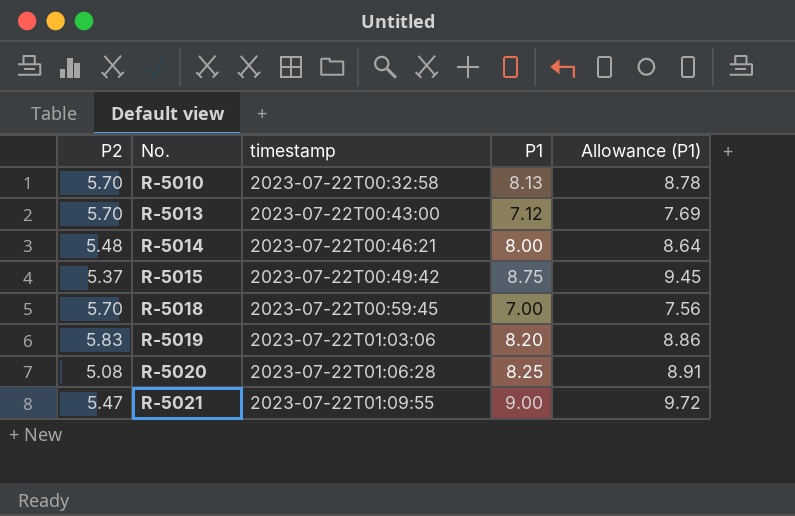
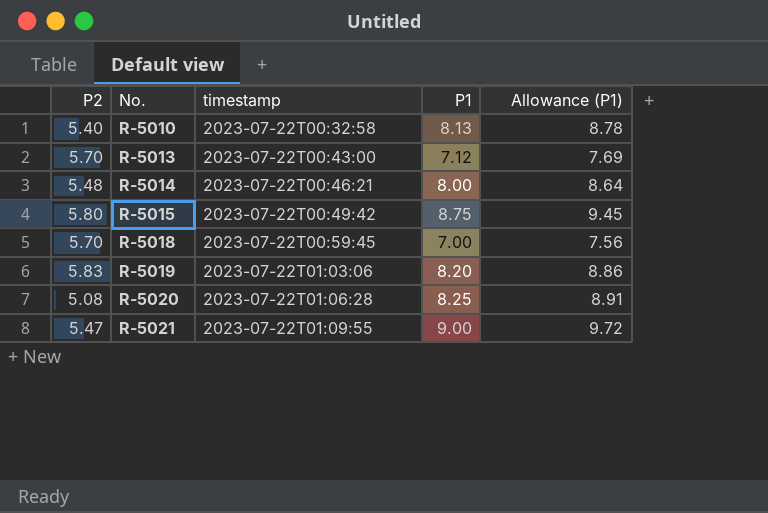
R-5010 | P2: 5.70 -> 5.40
R-5015 | P2: 5.37 -> 5.80

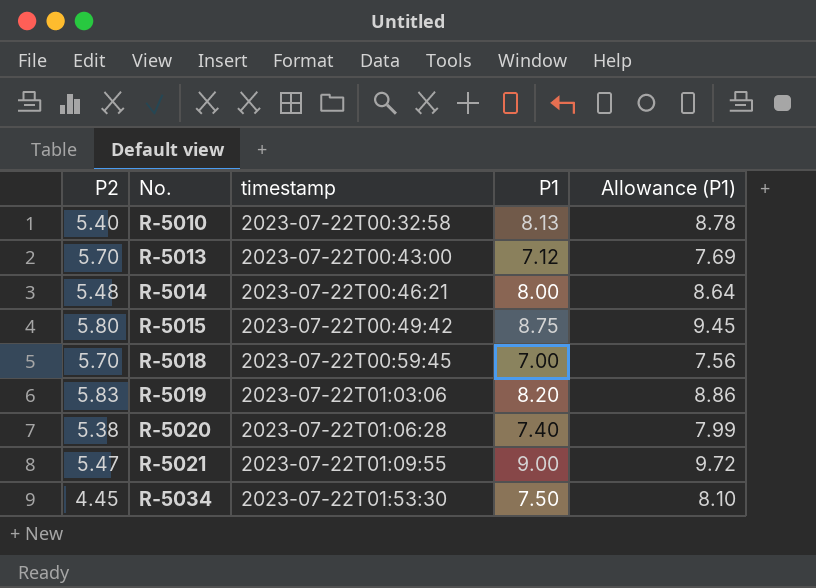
R-5020 | P2: 5.08 -> 5.38
R-5020 | P1: 8.25 -> 7.40
R-5020 | Allowance (P1): 8.91 -> 7.99
row R-5034: none -> 4.45 | 2023-07-22T01:53:30 | 7.50 | 8.10

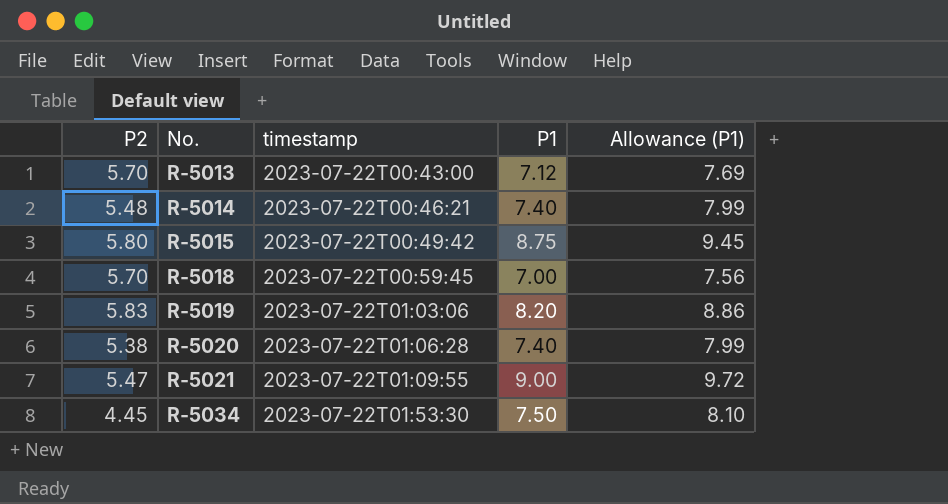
row R-5010: 5.40 | 2023-07-22T00:32:58 | 8.13 | 8.78 -> none
R-5014 | P1: 8.00 -> 7.40
R-5014 | Allowance (P1): 8.64 -> 7.99

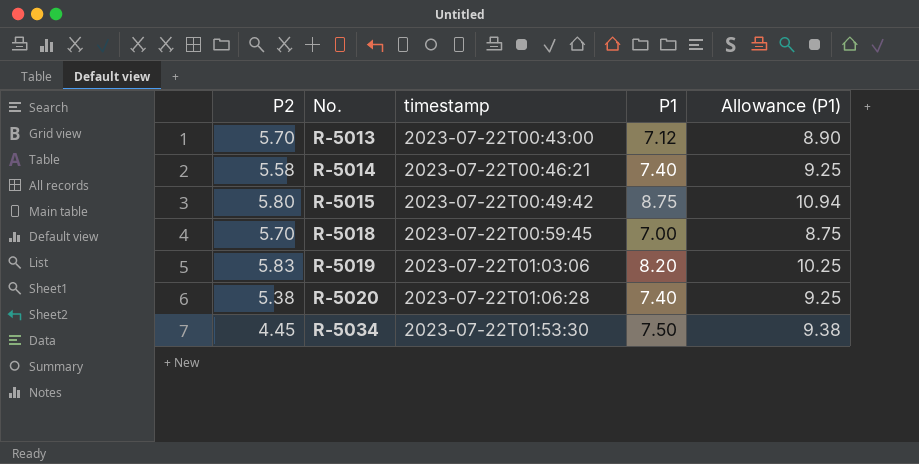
column Allowance (P1) | formula: [P1] * 1.08 -> [P1] * 1.25
row R-5021: 5.47 | 2023-07-22T01:09:55 | 9.00 | 9.72 -> none
R-5014 | P2: 5.48 -> 5.58

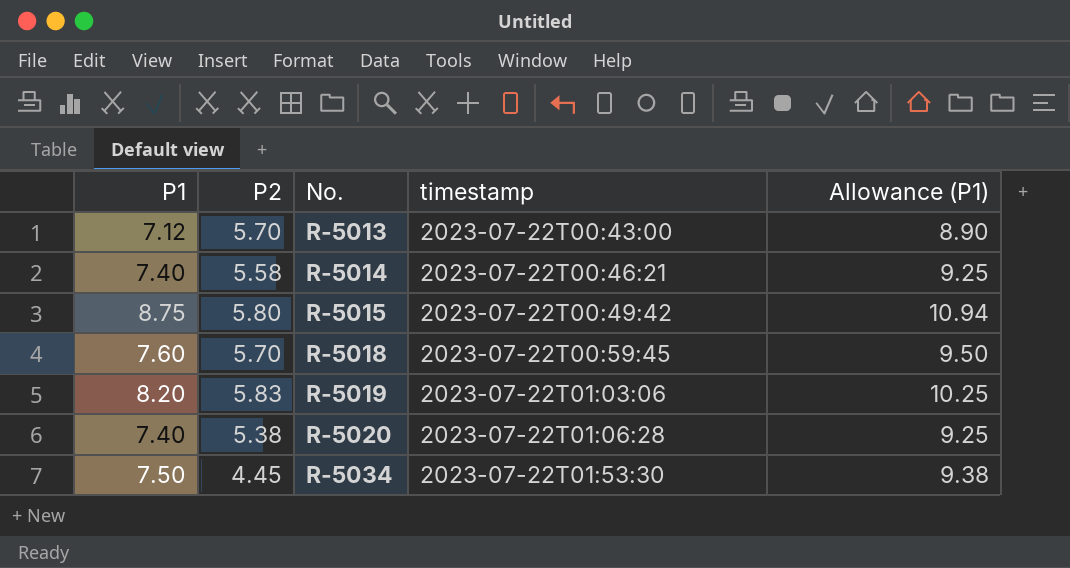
column P1 | position: 4 -> 1
R-5018 | P1: 7.00 -> 7.60
R-5018 | Allowance (P1): 8.75 -> 9.50

